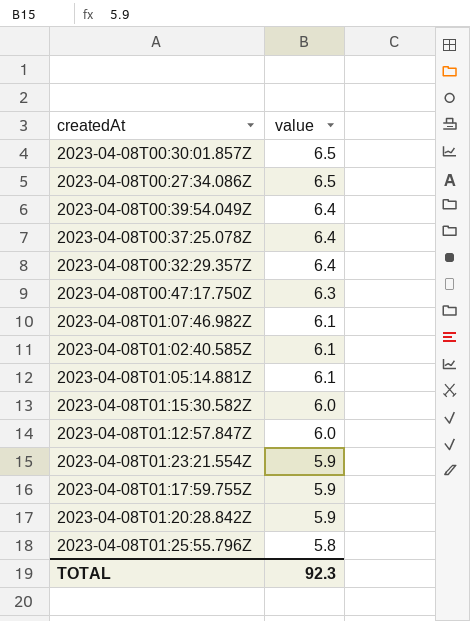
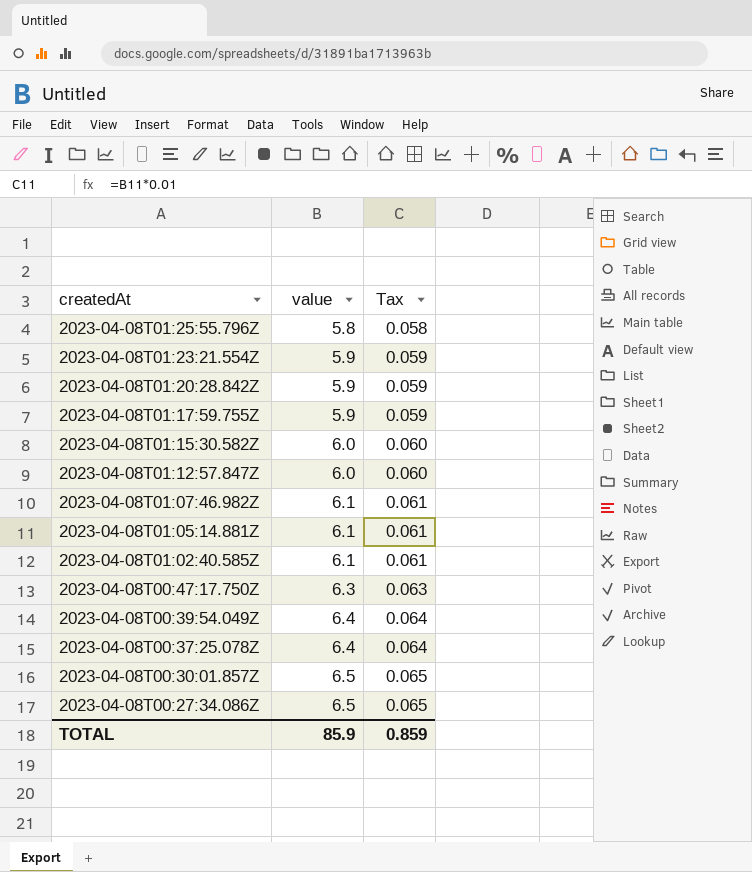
row order: value descending -> createdAt descending
column Tax | formula: none -> [value] * 0.01
row 2023-04-08T00:32:29.357Z: 6.4 -> none
TOTAL | value: 92.3 -> 85.9

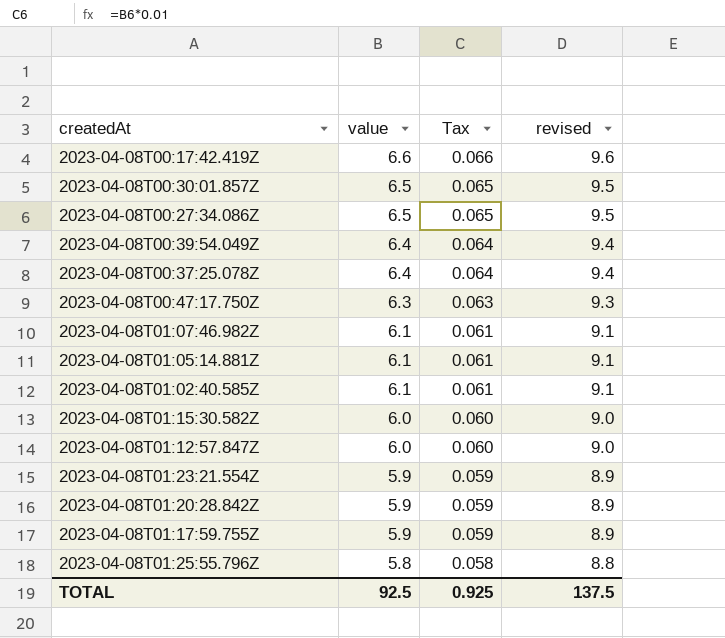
row order: createdAt descending -> value descending
column revised | formula: none -> [value] + 3
row 2023-04-08T00:17:42.419Z: none -> 6.6 | 0.066 | 9.6
TOTAL | value: 85.9 -> 92.5
TOTAL | Tax: 0.859 -> 0.925

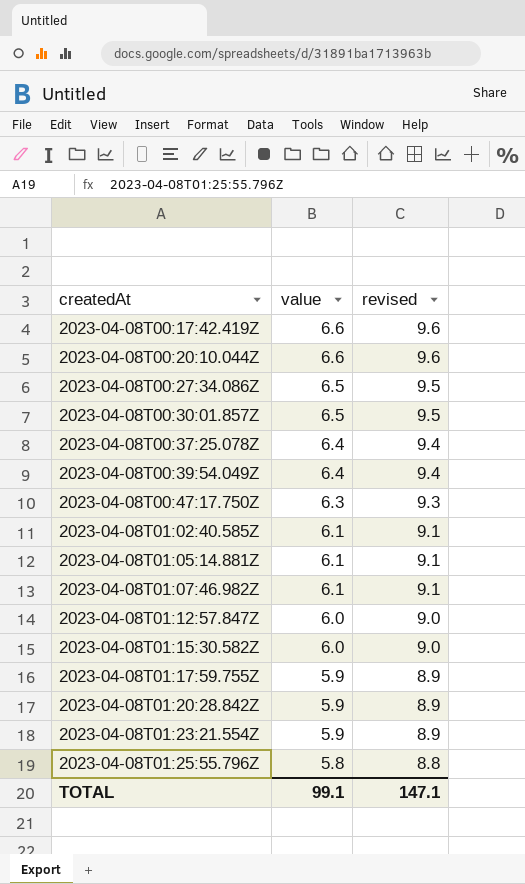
row order: value descending -> createdAt ascending
column Tax | formula: [value] * 0.01 -> none
row 2023-04-08T00:20:10.044Z: none -> 6.6 | 9.6
TOTAL | value: 92.5 -> 99.1
TOTAL | revised: 137.5 -> 147.1

